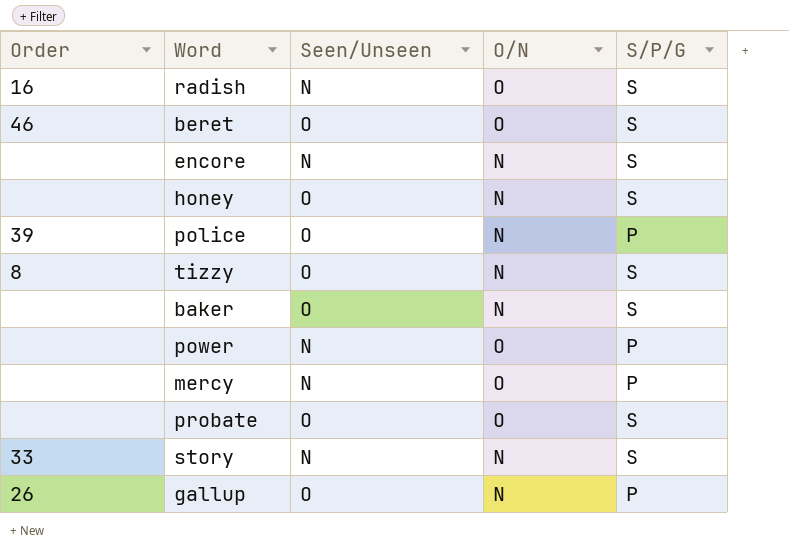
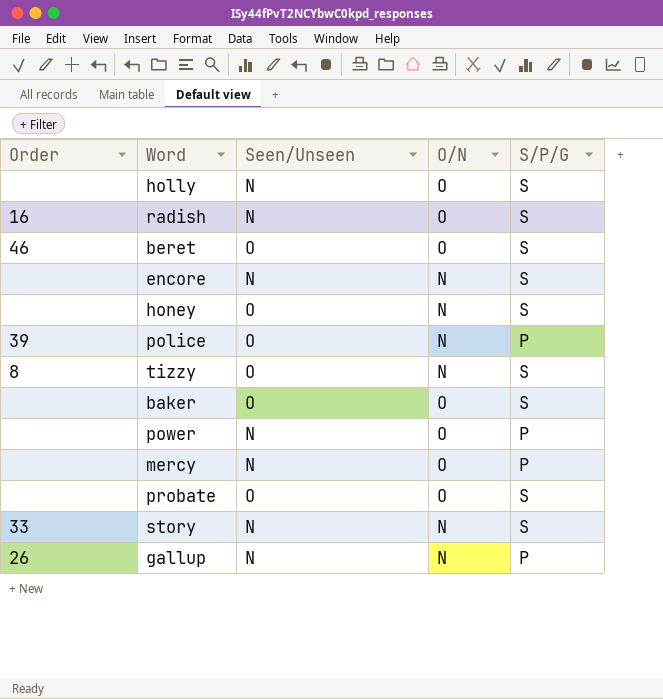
row holly: none -> none | N | O | S
baker | O/N: N -> O
gallup | Seen/Unseen: O -> N

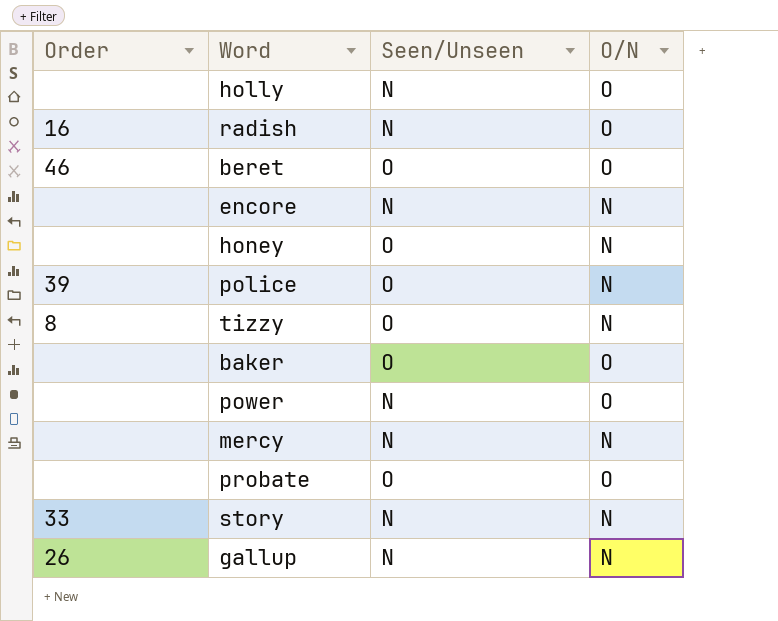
column S/P/G | position: 5 -> none
mercy | O/N: O -> N

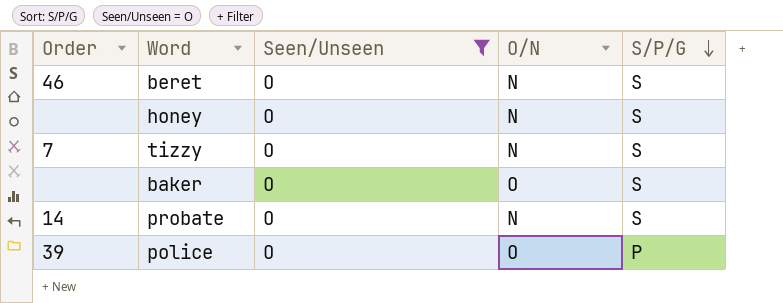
filter: none -> Seen/Unseen = O
row order: none -> S/P/G descending
column S/P/G | position: none -> 5
beret | O/N: O -> N
tizzy | Order: 8 -> 7
probate | Order: none -> 14
probate | O/N: O -> N
police | O/N: N -> O

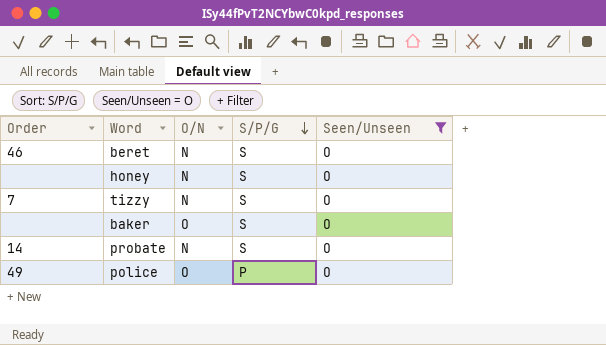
column Seen/Unseen | position: 3 -> 5
police | Order: 39 -> 49

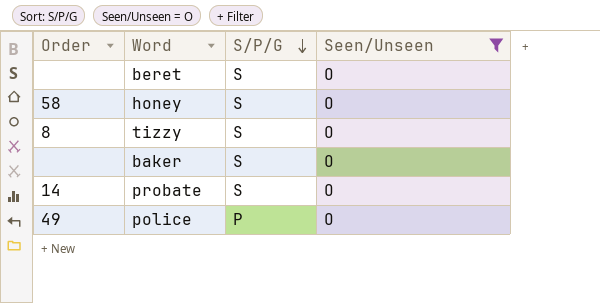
column O/N | position: 3 -> none
beret | Order: 46 -> none
honey | Order: none -> 58
tizzy | Order: 7 -> 8

